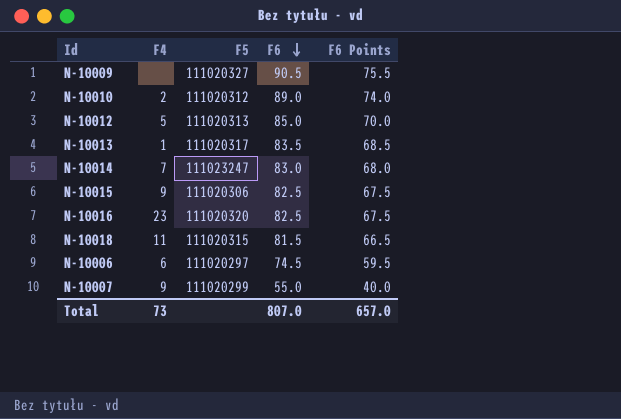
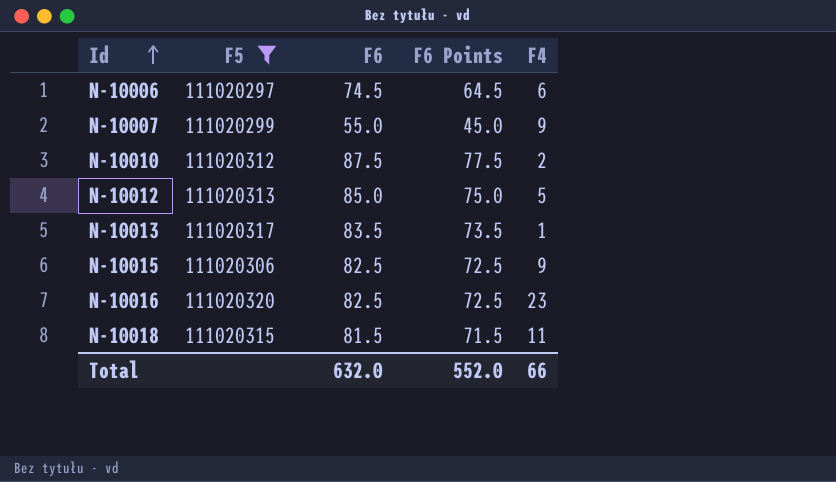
filter: none -> F5 <= 111020320
row order: F6 descending -> Id ascending
column F6 Points | formula: [F6] - 15 -> [F6] - 10
column F4 | position: 2 -> 5
N-10010 | F6: 89.0 -> 87.5
Total | F6: 807.0 -> 632.0
Total | F6 Points: 657.0 -> 552.0
Total | F4: 73 -> 66

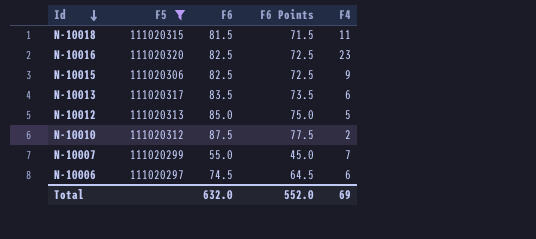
row order: Id ascending -> Id descending
N-10013 | F4: 1 -> 6
N-10007 | F4: 9 -> 7
Total | F4: 66 -> 69

